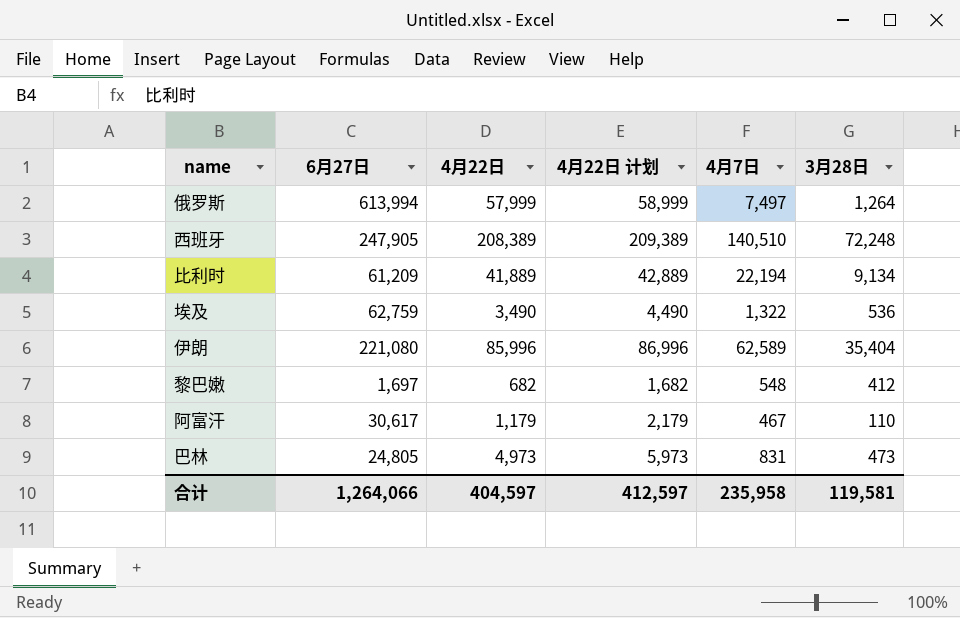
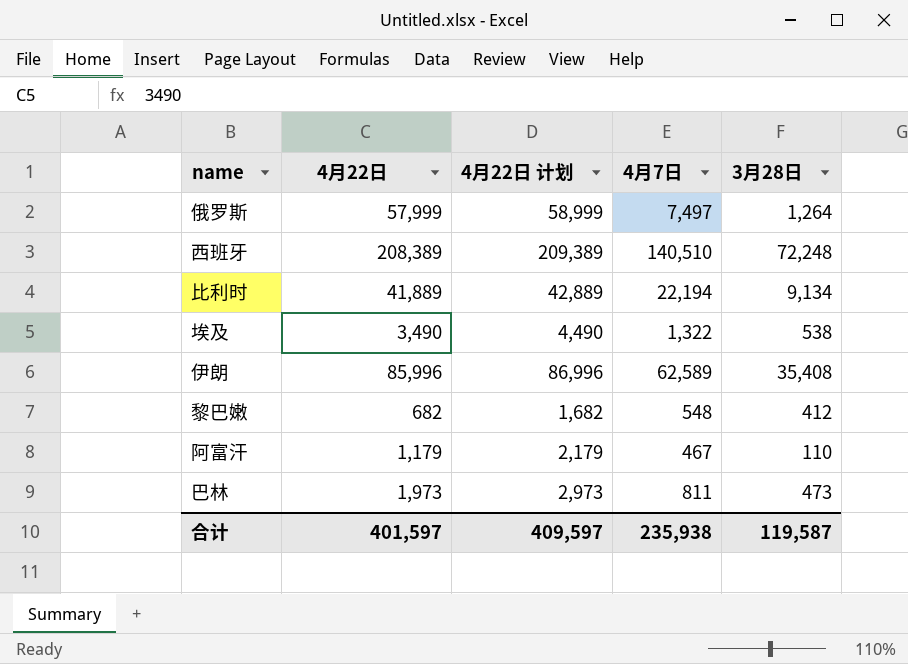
column 6月27日 | position: 2 -> none
埃及 | 3月28日: 536 -> 538
伊朗 | 3月28日: 35,404 -> 35,408
巴林 | 4月22日: 4,973 -> 1,973
巴林 | 4月22日 计划: 5,973 -> 2,973
巴林 | 4月7日: 831 -> 811
合计 | 4月22日: 404,597 -> 401,597
合计 | 4月22日 计划: 412,597 -> 409,597
合计 | 4月7日: 235,958 -> 235,938
合计 | 3月28日: 119,581 -> 119,587

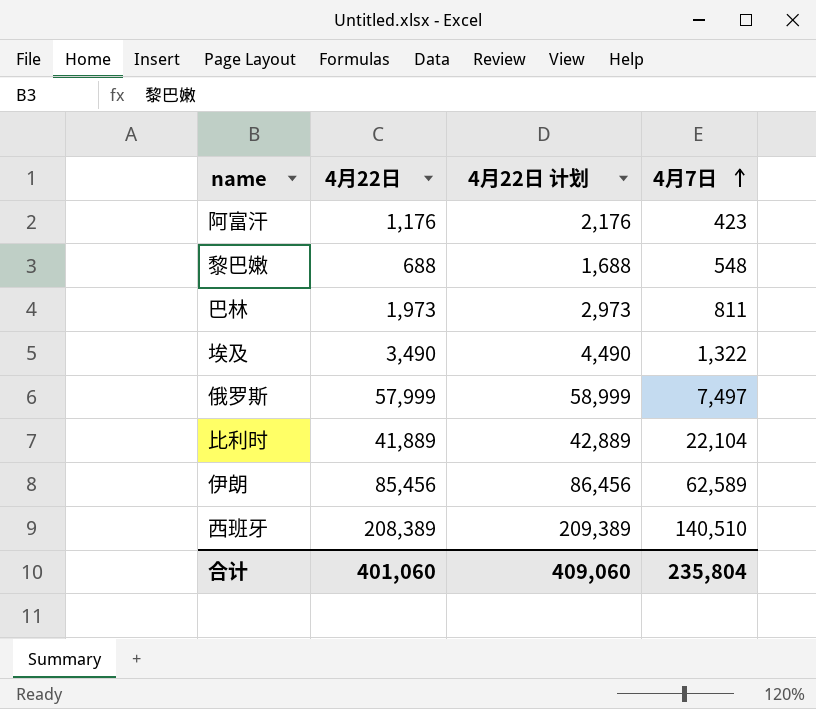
row order: none -> 4月7日 ascending
column 3月28日 | position: 5 -> none
阿富汗 | 4月22日: 1,179 -> 1,176
阿富汗 | 4月22日 计划: 2,179 -> 2,176
阿富汗 | 4月7日: 467 -> 423
黎巴嫩 | 4月22日: 682 -> 688
黎巴嫩 | 4月22日 计划: 1,682 -> 1,688
比利时 | 4月7日: 22,194 -> 22,104
伊朗 | 4月22日: 85,996 -> 85,456
伊朗 | 4月22日 计划: 86,996 -> 86,456
合计 | 4月22日: 401,597 -> 401,060
合计 | 4月22日 计划: 409,597 -> 409,060
合计 | 4月7日: 235,938 -> 235,804

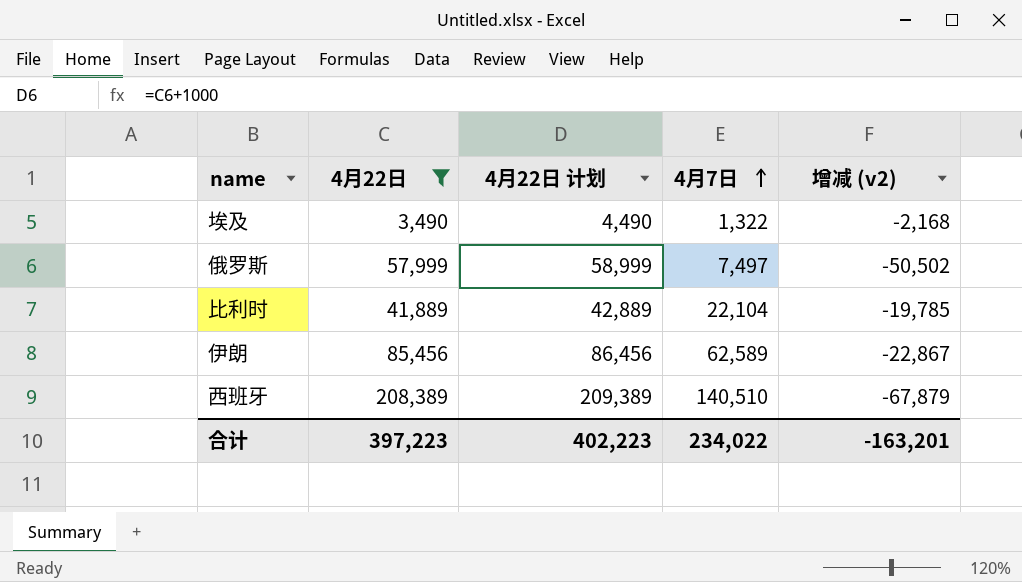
filter: none -> 4月22日 >= 3,490
column 增减 (v2) | formula: none -> [4月7日] - [4月22日]
合计 | 4月22日: 401,060 -> 397,223
合计 | 4月22日 计划: 409,060 -> 402,223
合计 | 4月7日: 235,804 -> 234,022

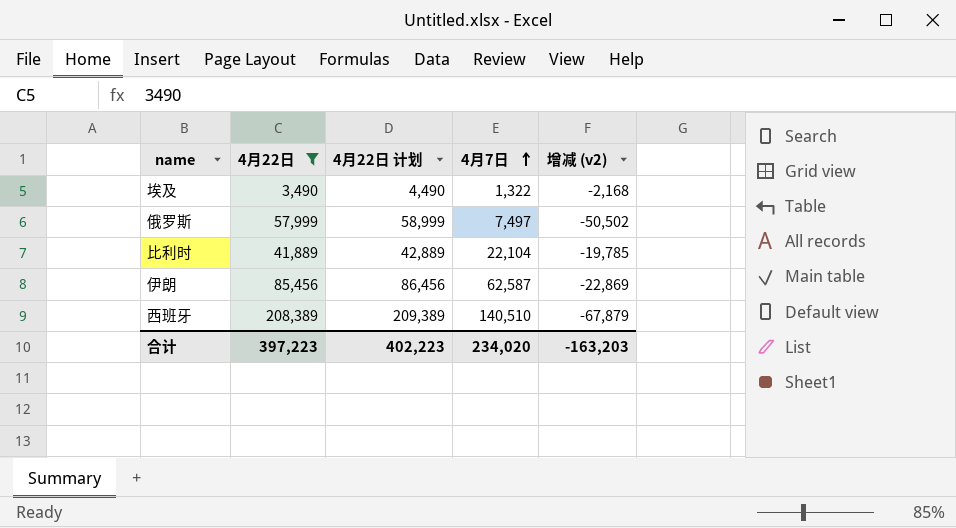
伊朗 | 4月7日: 62,589 -> 62,587
伊朗 | 增减 (v2): -22,867 -> -22,869
合计 | 4月7日: 234,022 -> 234,020
合计 | 增减 (v2): -163,201 -> -163,203

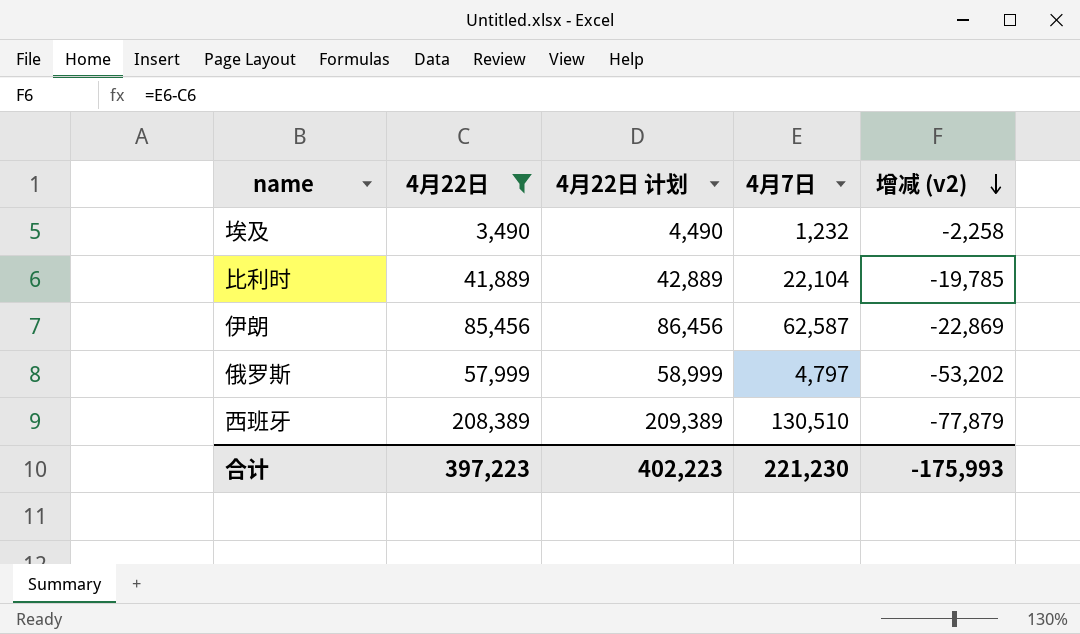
row order: 4月7日 ascending -> 增减 (v2) descending
埃及 | 4月7日: 1,322 -> 1,232
埃及 | 增减 (v2): -2,168 -> -2,258
俄罗斯 | 4月7日: 7,497 -> 4,797
俄罗斯 | 增减 (v2): -50,502 -> -53,202
西班牙 | 4月7日: 140,510 -> 130,510
西班牙 | 增减 (v2): -67,879 -> -77,879
合计 | 4月7日: 234,020 -> 221,230
合计 | 增减 (v2): -163,203 -> -175,993

